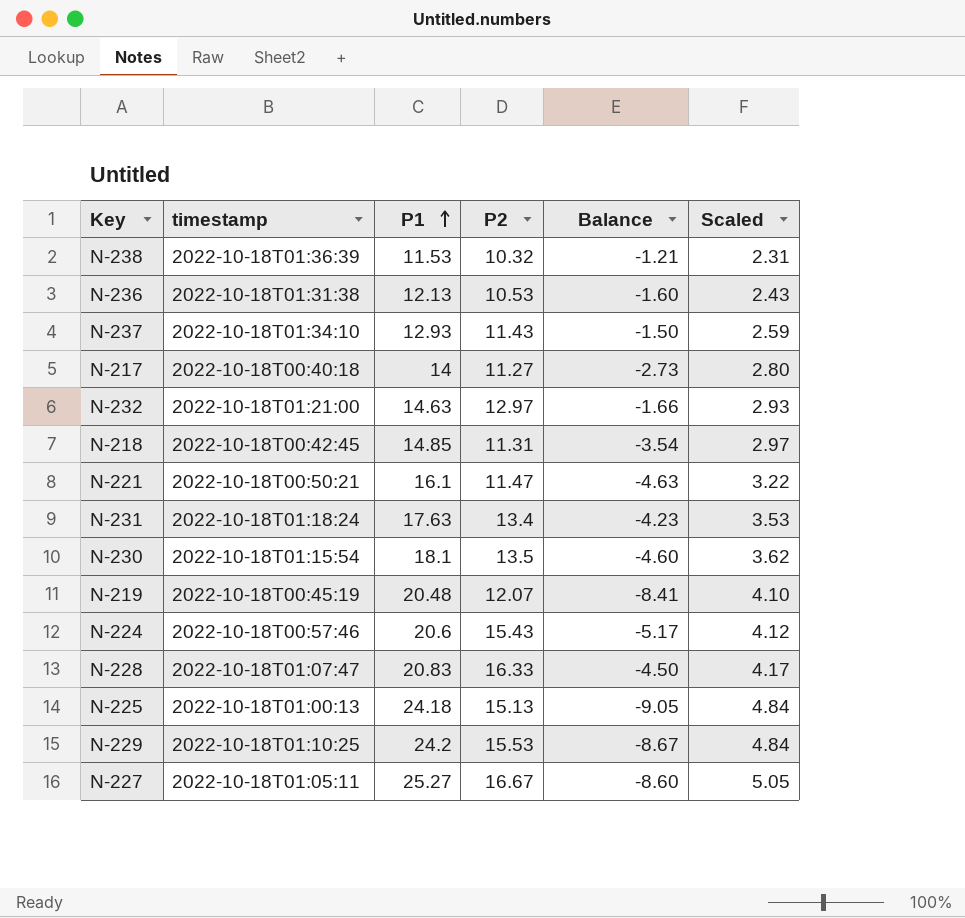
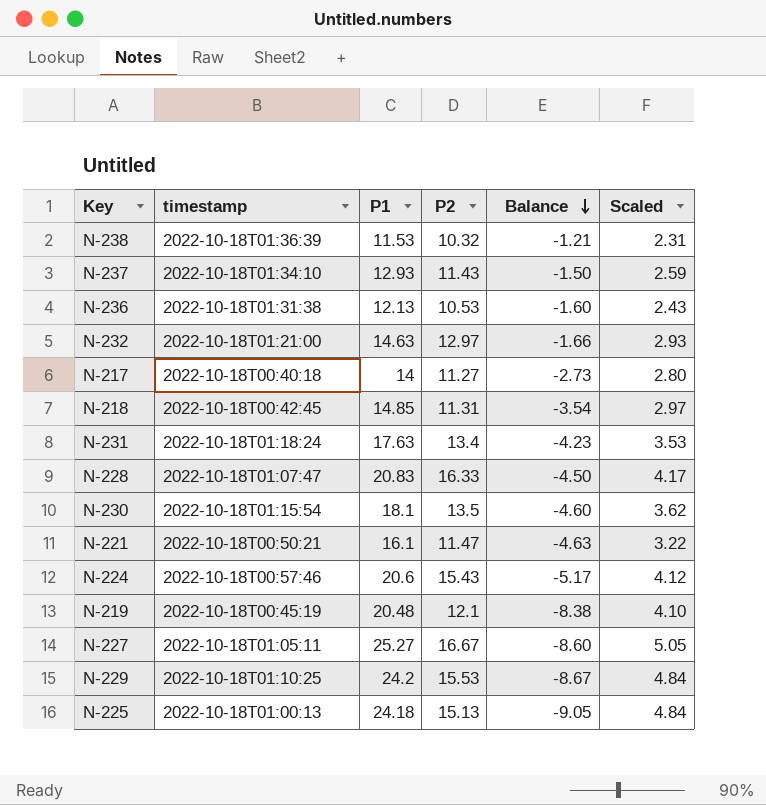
row order: P1 ascending -> Balance descending
N-219 | P2: 12.07 -> 12.1
N-219 | Balance: -8.41 -> -8.38

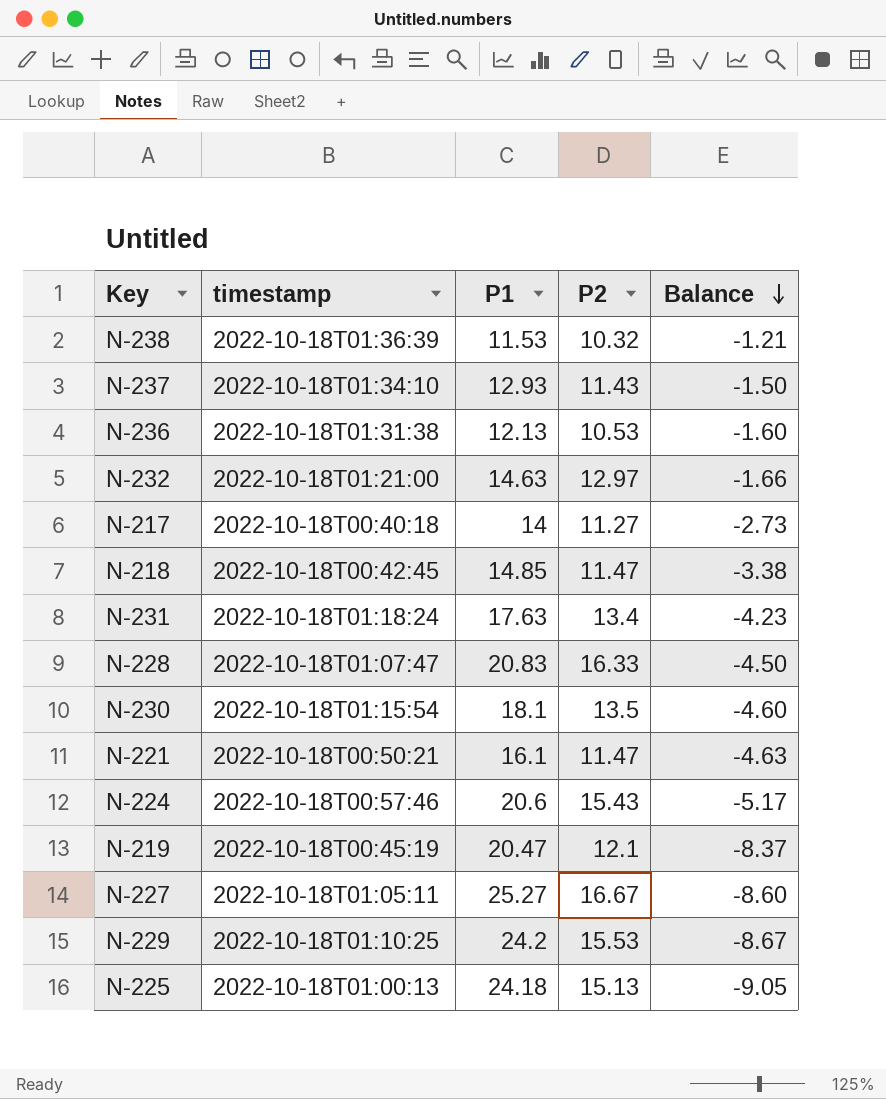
column Scaled | formula: [P1] * 0.2 -> none
N-218 | P2: 11.31 -> 11.47
N-218 | Balance: -3.54 -> -3.38
N-219 | P1: 20.48 -> 20.47
N-219 | Balance: -8.38 -> -8.37

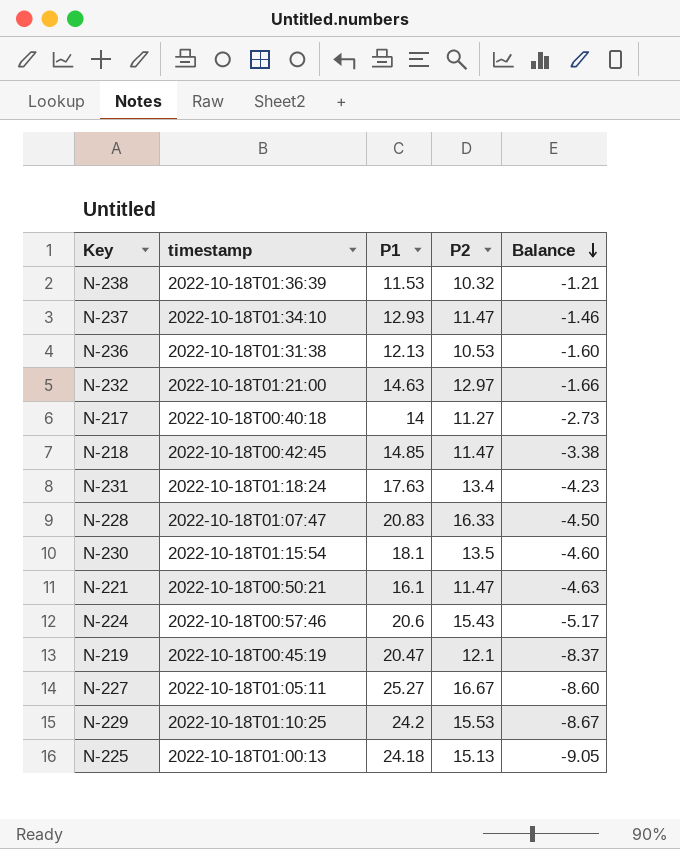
N-237 | P2: 11.43 -> 11.47
N-237 | Balance: -1.50 -> -1.46

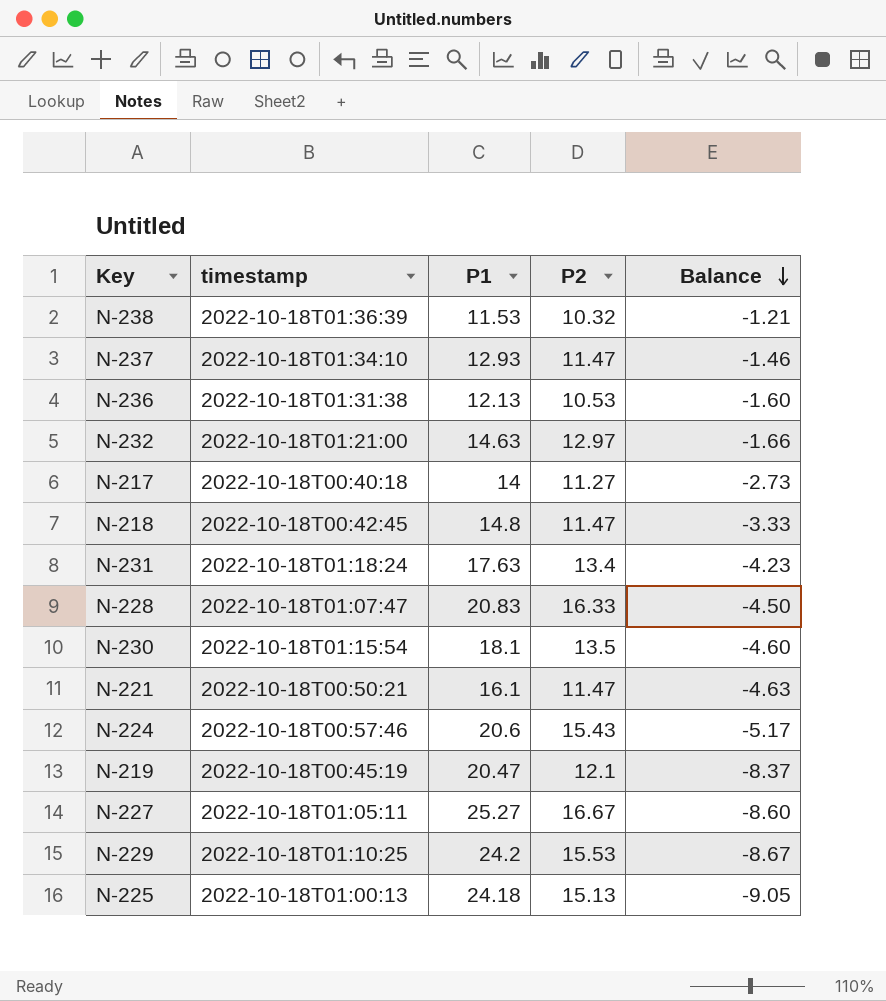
N-218 | P1: 14.85 -> 14.8
N-218 | Balance: -3.38 -> -3.33

